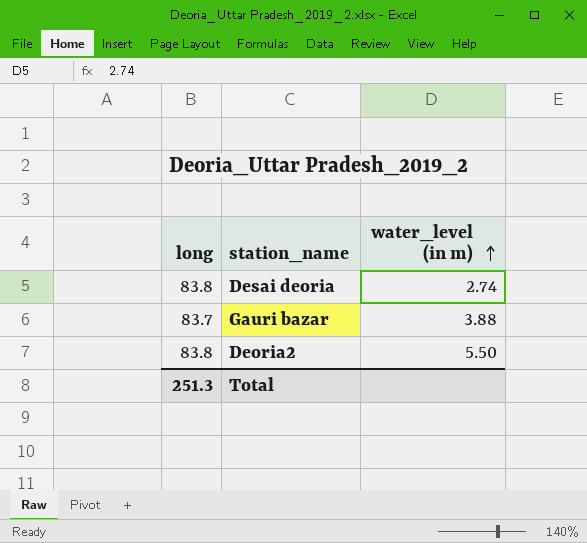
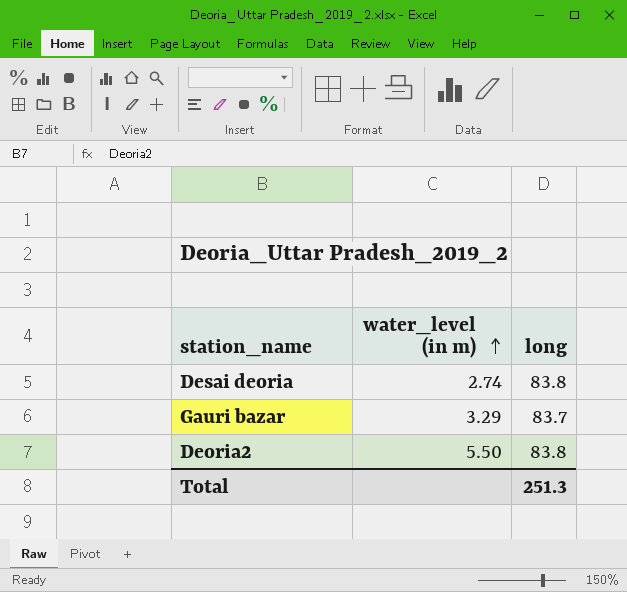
column long | position: 1 -> 3
Gauri bazar | water_level (in m): 3.88 -> 3.29

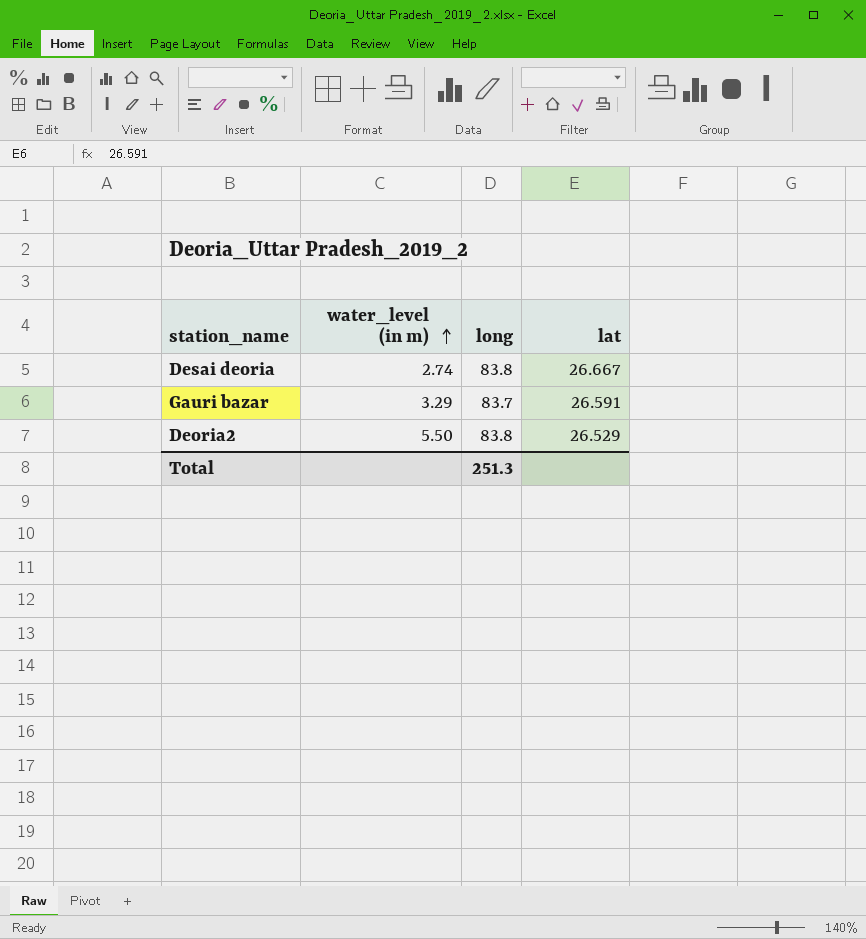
column lat | position: none -> 4

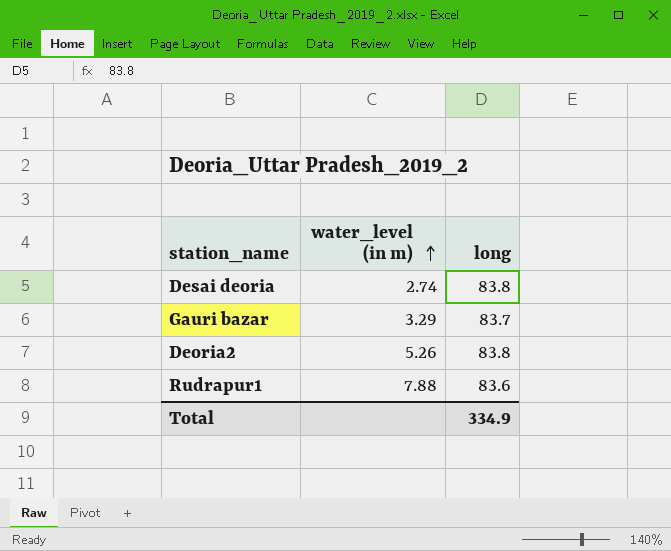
column lat | position: 4 -> none
Deoria2 | water_level (in m): 5.50 -> 5.26
row Rudrapur1: none -> 7.88 | 83.6
Total | long: 251.3 -> 334.9

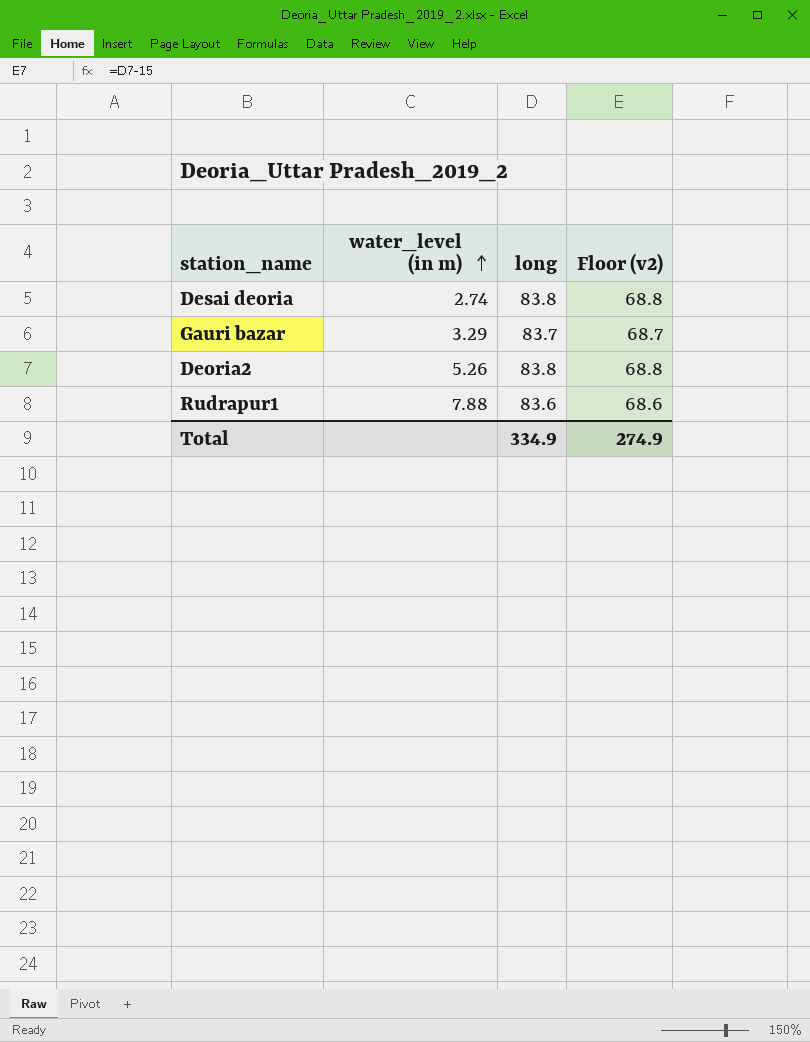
column Floor (v2) | formula: none -> [long] - 15

